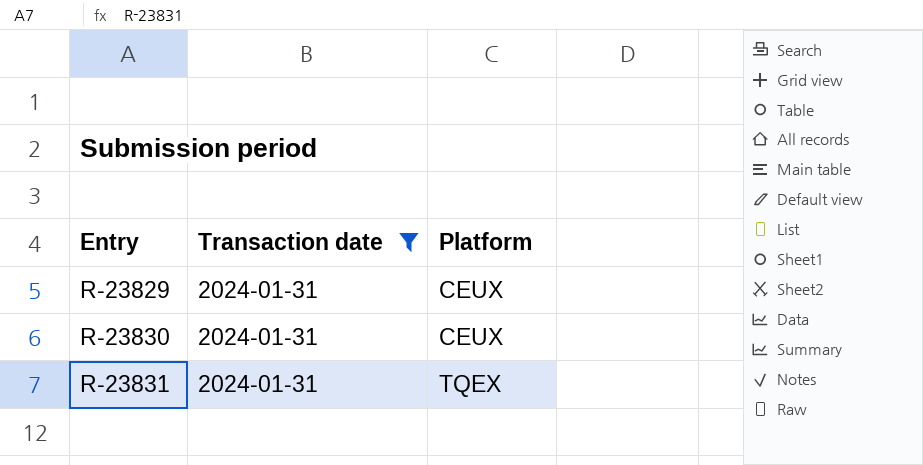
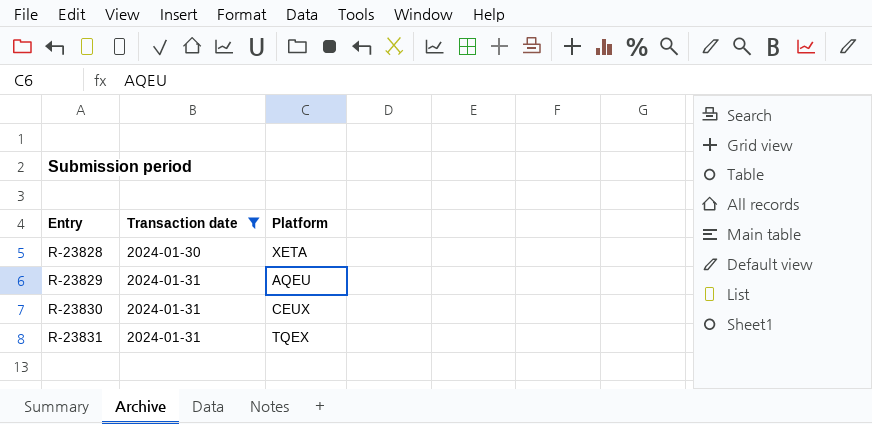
row R-23828: none -> 2024-01-30 | XETA
R-23829 | Platform: CEUX -> AQEU

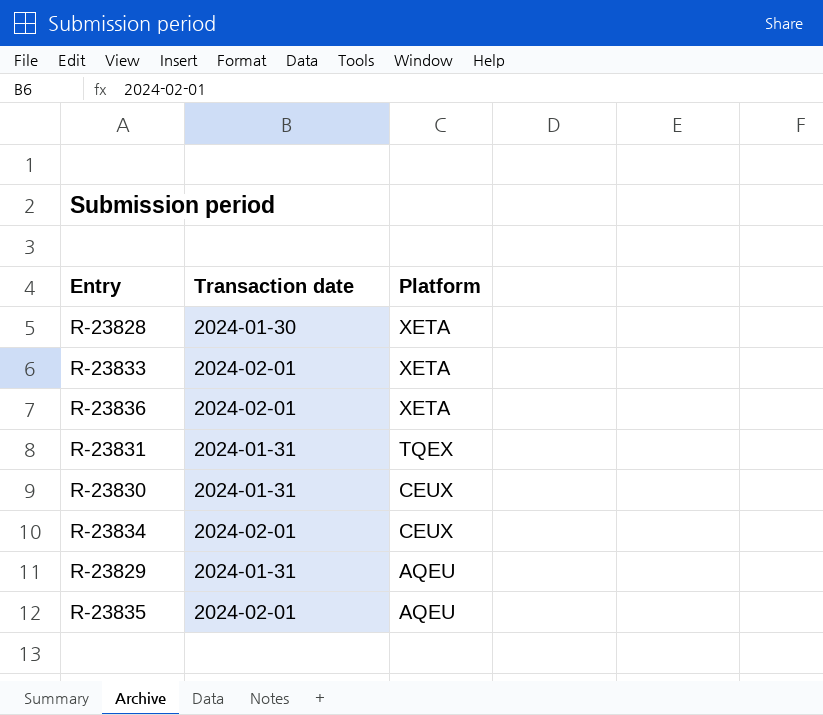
filter: Transaction date != 2024-02-01 -> none
row order: Entry ascending -> Platform descending

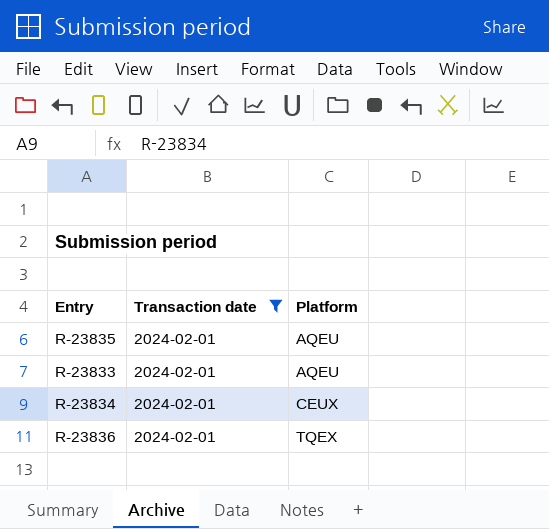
filter: none -> Transaction date = 2024-02-01
row order: Platform descending -> Platform ascending
R-23833 | Platform: XETA -> AQEU
R-23836 | Platform: XETA -> TQEX

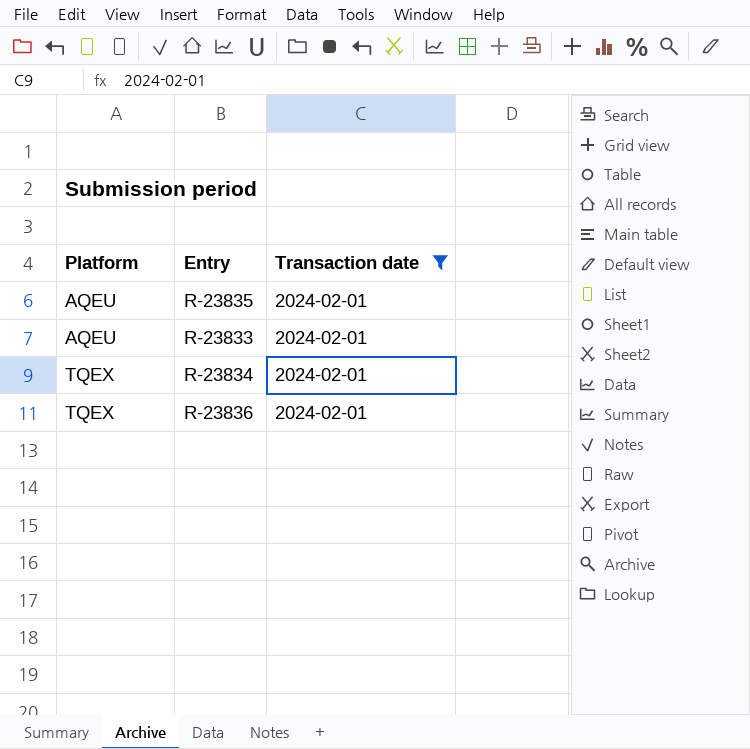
column Platform | position: 3 -> 1
R-23834 | Platform: CEUX -> TQEX

